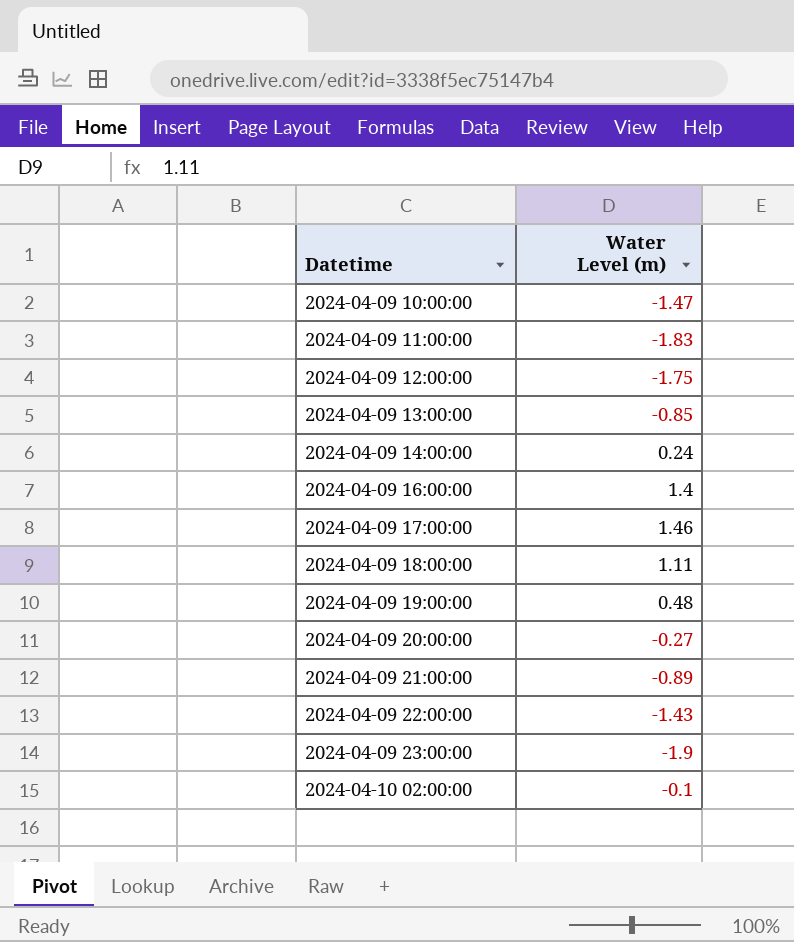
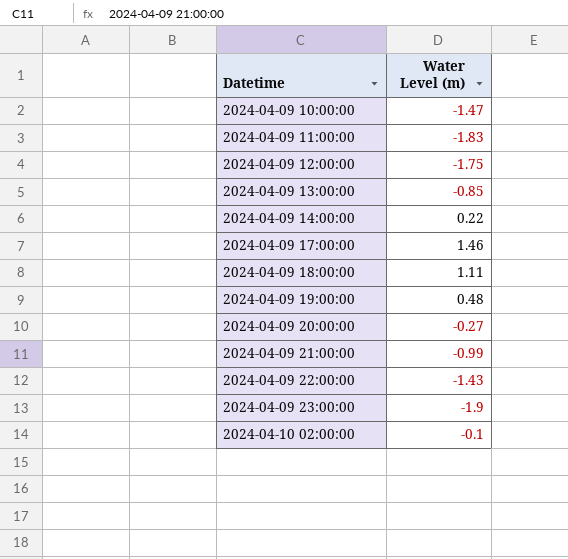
row 2024-04-09 16:00:00: 1.4 -> none
2024-04-09 14:00:00 | Water Level (m): 0.24 -> 0.22
2024-04-09 21:00:00 | Water Level (m): -0.89 -> -0.99

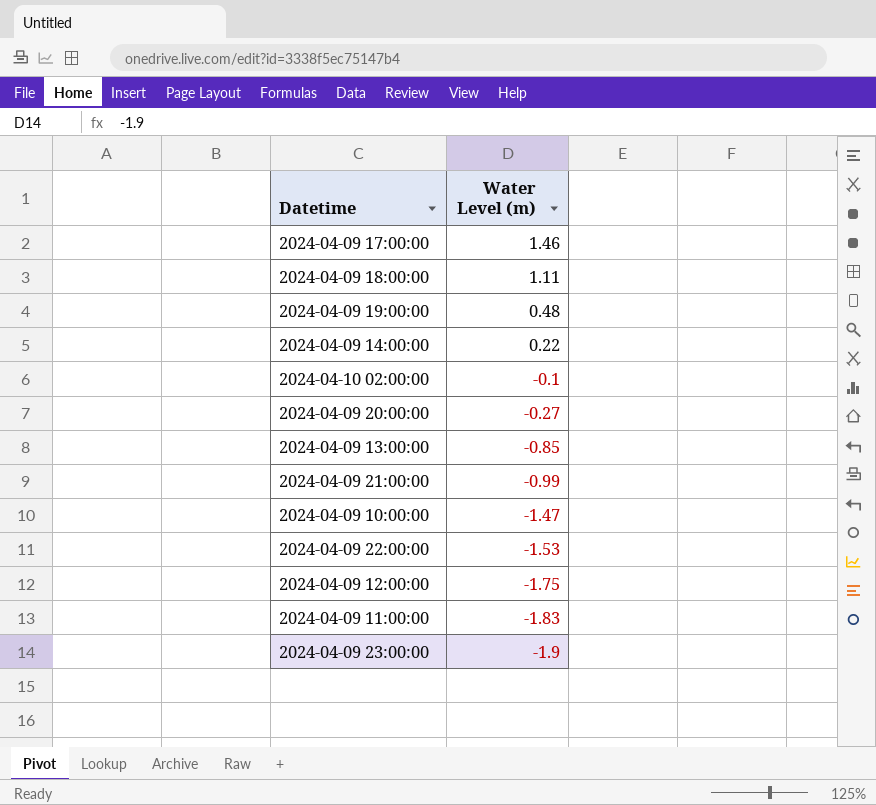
row order: Datetime ascending -> Water Level (m) descending
2024-04-09 22:00:00 | Water Level (m): -1.43 -> -1.53

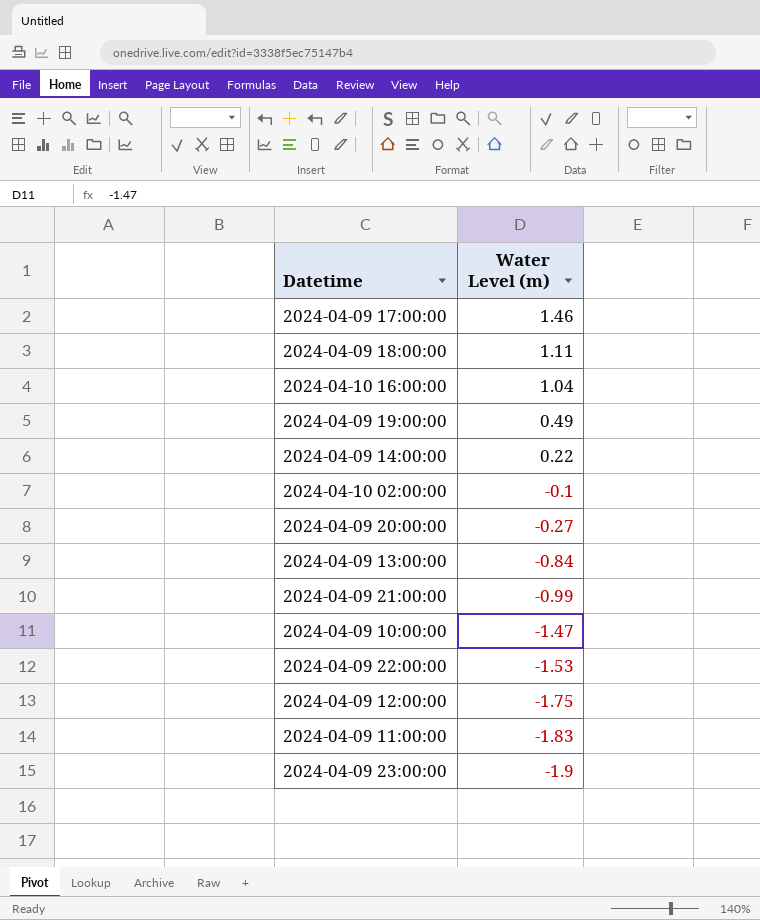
row 2024-04-10 16:00:00: none -> 1.04
2024-04-09 19:00:00 | Water Level (m): 0.48 -> 0.49
2024-04-09 13:00:00 | Water Level (m): -0.85 -> -0.84

